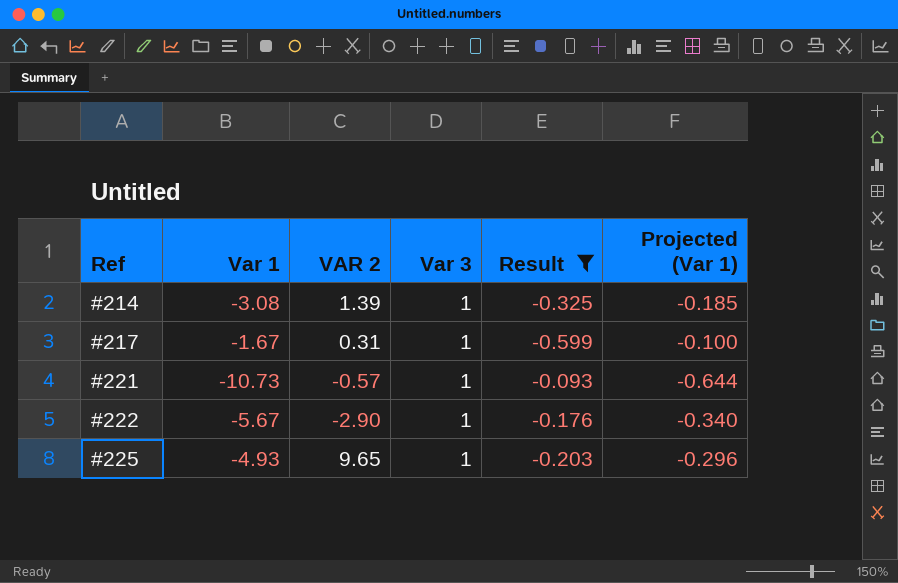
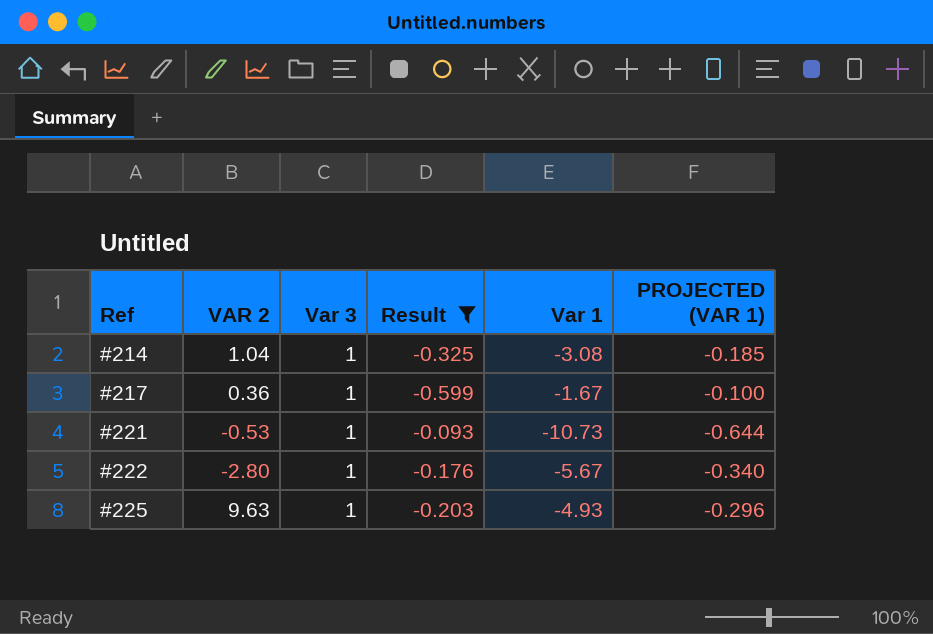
column Var 1 | position: 2 -> 5
column name: Projected (Var 1) -> PROJECTED (VAR 1)
#214 | VAR 2: 1.39 -> 1.04
#217 | VAR 2: 0.31 -> 0.36
#221 | VAR 2: -0.57 -> -0.53
#222 | VAR 2: -2.90 -> -2.80
#225 | VAR 2: 9.65 -> 9.63

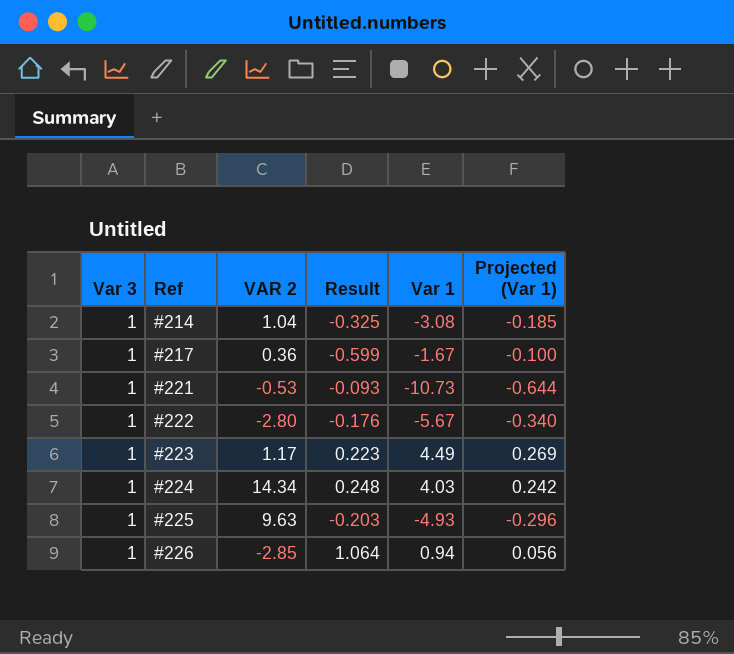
filter: Result <= -0.093 -> none
column Var 3 | position: 3 -> 1
column name: PROJECTED (VAR 1) -> Projected (Var 1)

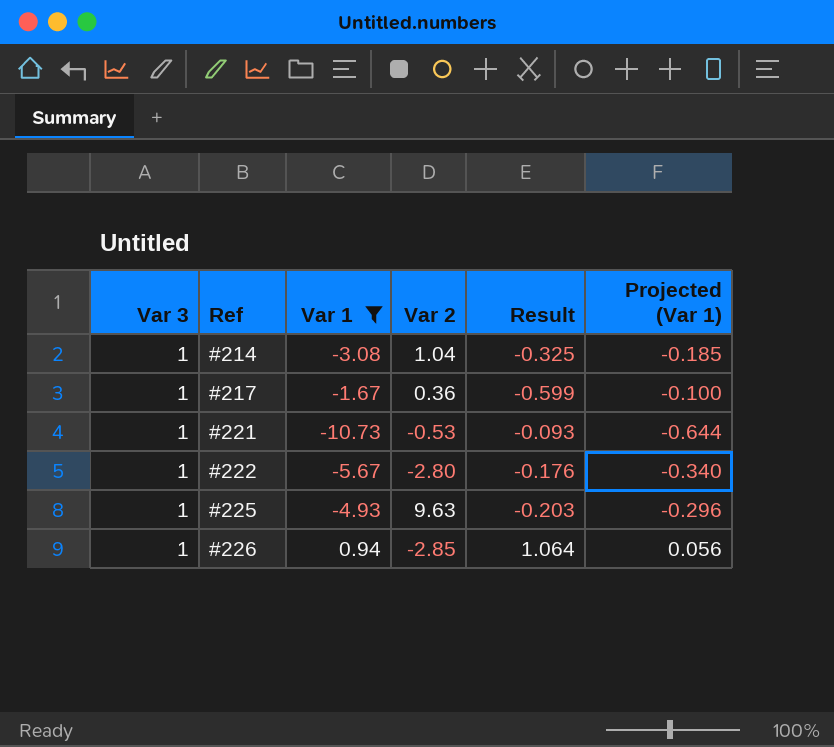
filter: none -> Var 1 <= 0.94
column Var 1 | position: 5 -> 3
column name: VAR 2 -> Var 2

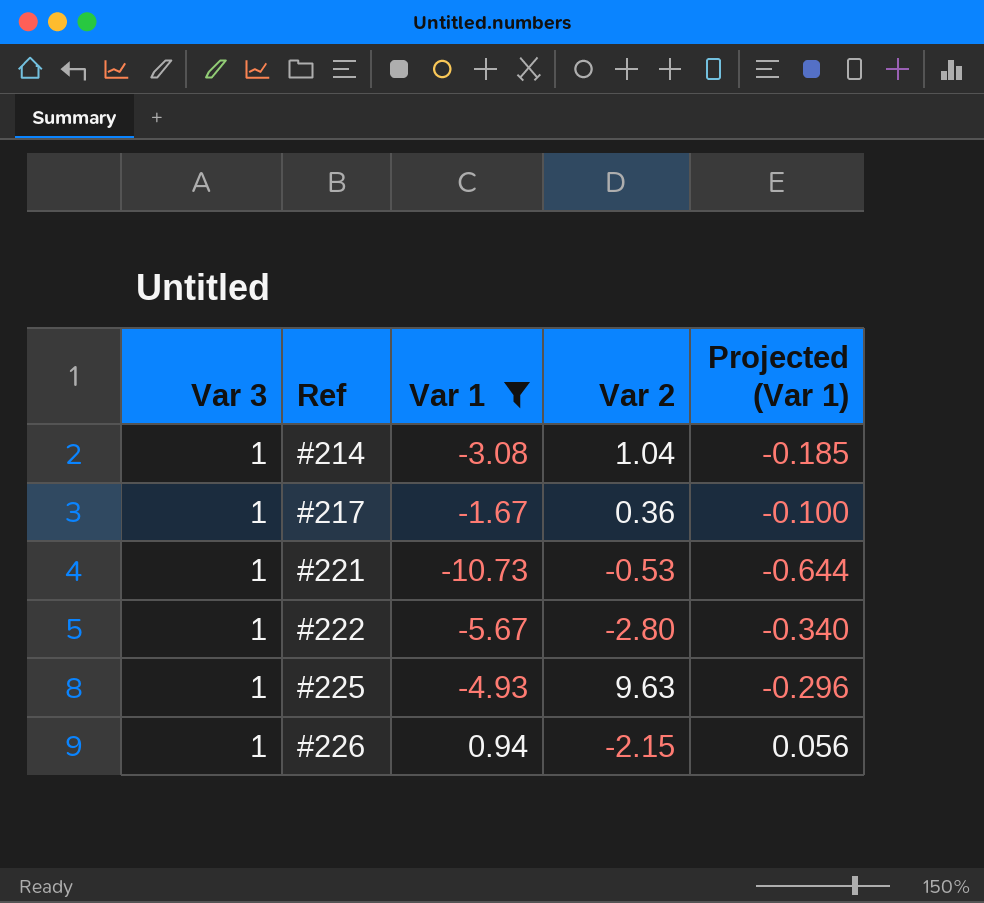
column Result | formula: [Var 3] / [Var 1] -> none
#226 | Var 2: -2.85 -> -2.15

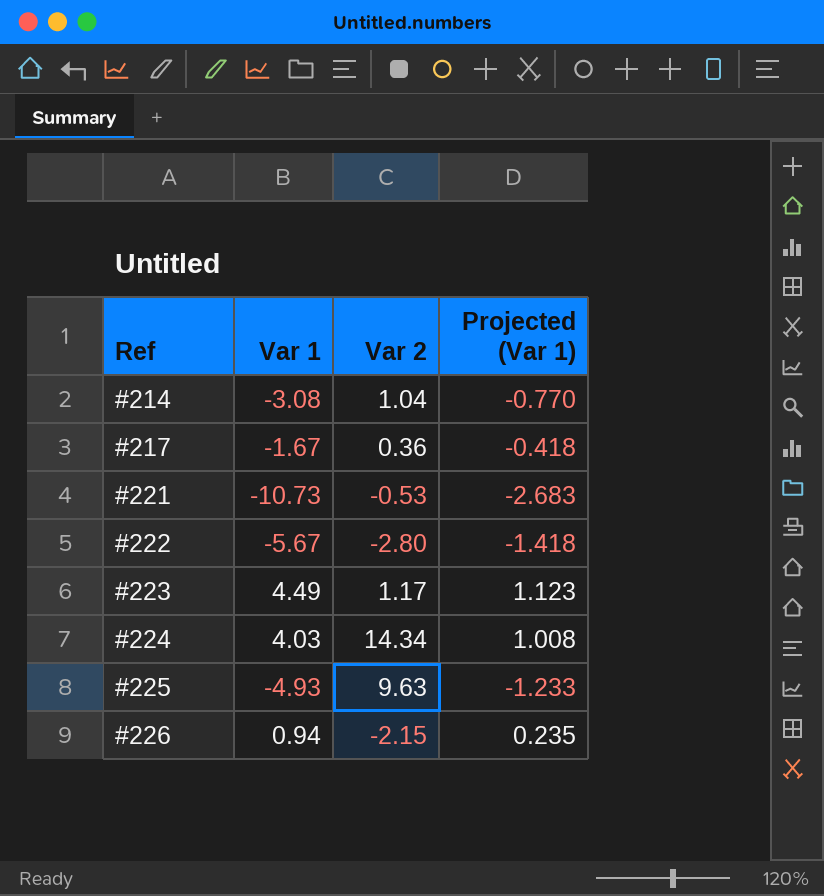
filter: Var 1 <= 0.94 -> none
column Var 3 | position: 1 -> none
column Projected (Var 1) | formula: [Var 1] * 0.06 -> [Var 1] * 0.25

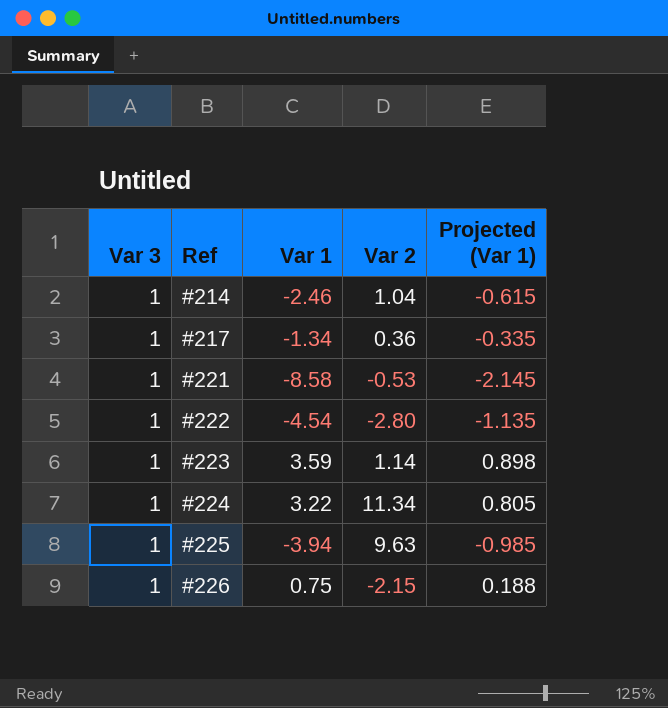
column Var 3 | position: none -> 1
#214 | Var 1: -3.08 -> -2.46
#214 | Projected (Var 1): -0.770 -> -0.615
#217 | Var 1: -1.67 -> -1.34
#217 | Projected (Var 1): -0.418 -> -0.335
#221 | Var 1: -10.73 -> -8.58
#221 | Projected (Var 1): -2.683 -> -2.145
#222 | Var 1: -5.67 -> -4.54
#222 | Projected (Var 1): -1.418 -> -1.135
#223 | Var 1: 4.49 -> 3.59
#223 | Var 2: 1.17 -> 1.14
#223 | Projected (Var 1): 1.123 -> 0.898
#224 | Var 1: 4.03 -> 3.22
#224 | Var 2: 14.34 -> 11.34
#224 | Projected (Var 1): 1.008 -> 0.805
#225 | Var 1: -4.93 -> -3.94
#225 | Projected (Var 1): -1.233 -> -0.985
#226 | Var 1: 0.94 -> 0.75
#226 | Projected (Var 1): 0.235 -> 0.188

